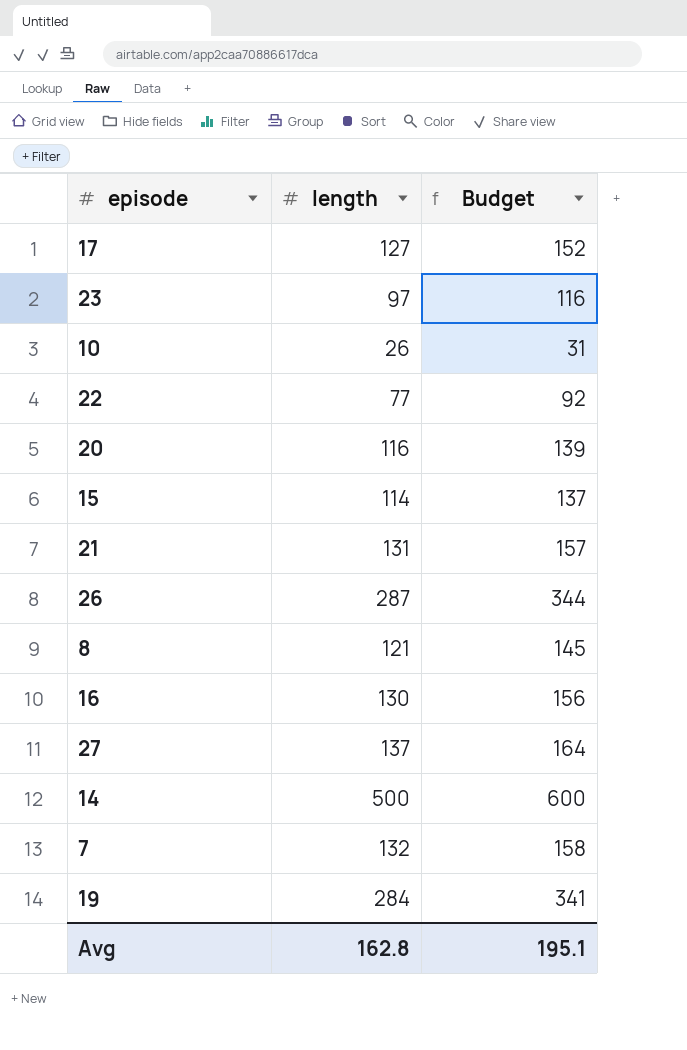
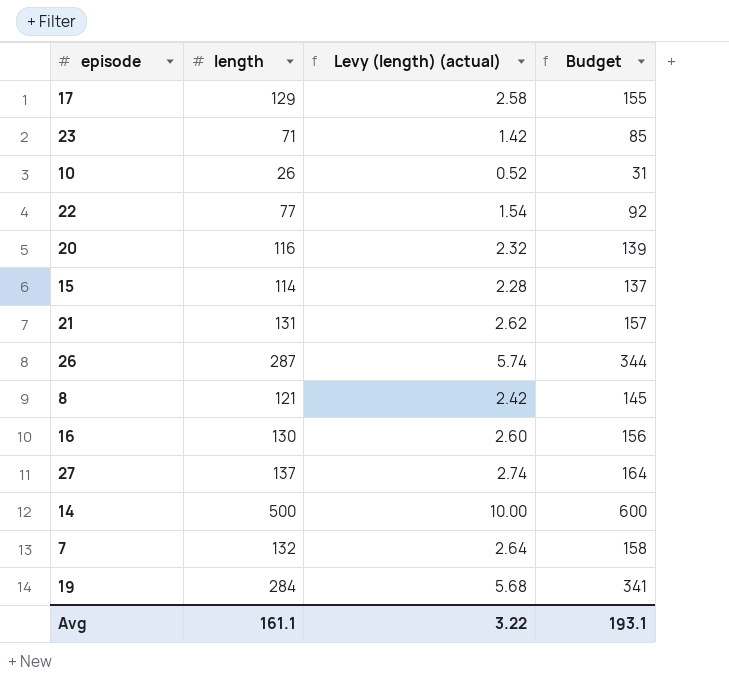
column Levy (length) (actual) | formula: none -> [length] * 0.02
17 | length: 127 -> 129
17 | Budget: 152 -> 155
23 | length: 97 -> 71
23 | Budget: 116 -> 85
Avg | length: 162.8 -> 161.1
Avg | Budget: 195.1 -> 193.1

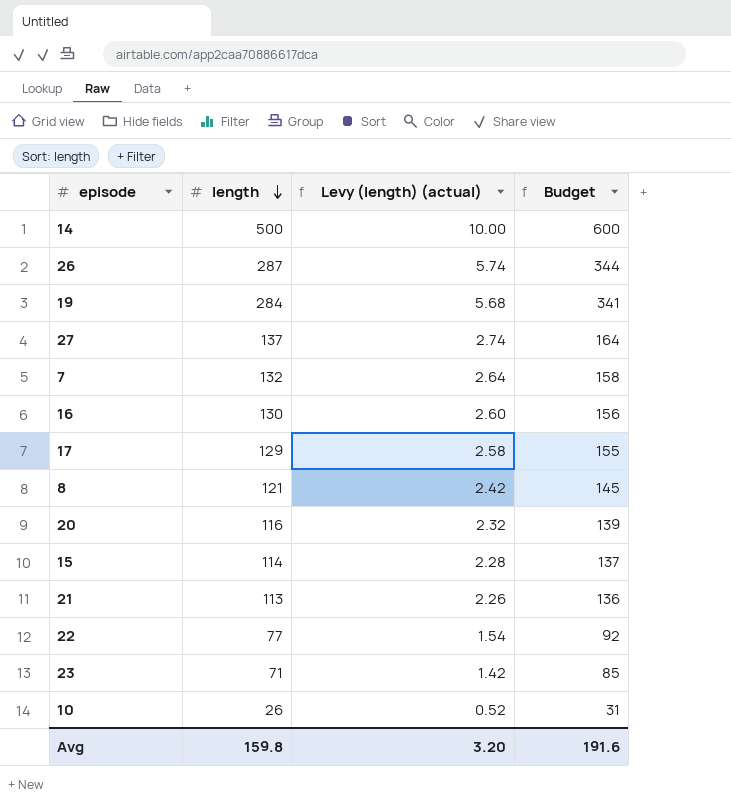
row order: none -> length descending
21 | length: 131 -> 113
21 | Levy (length) (actual): 2.62 -> 2.26
21 | Budget: 157 -> 136
Avg | length: 161.1 -> 159.8
Avg | Levy (length) (actual): 3.22 -> 3.20
Avg | Budget: 193.1 -> 191.6

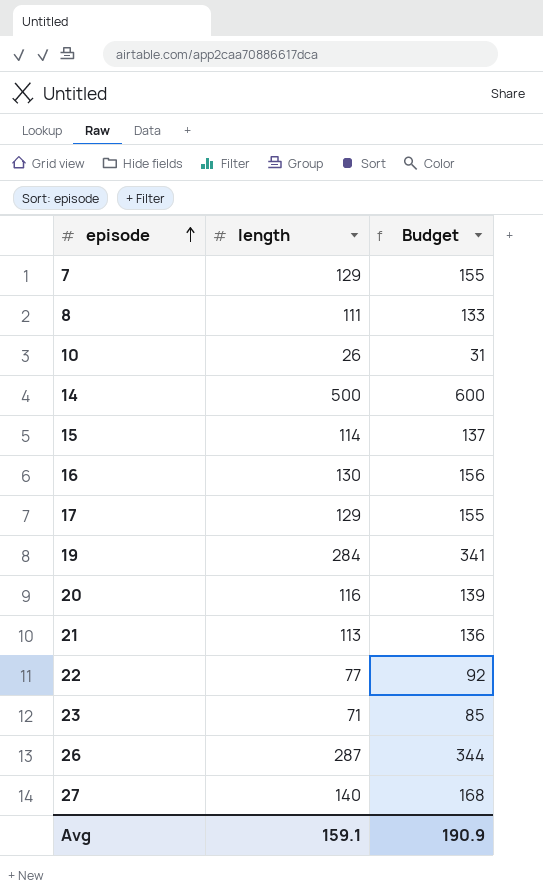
row order: length descending -> episode ascending
column Levy (length) (actual) | formula: [length] * 0.02 -> none
7 | length: 132 -> 129
7 | Budget: 158 -> 155
8 | length: 121 -> 111
8 | Budget: 145 -> 133
27 | length: 137 -> 140
27 | Budget: 164 -> 168
Avg | length: 159.8 -> 159.1
Avg | Budget: 191.6 -> 190.9

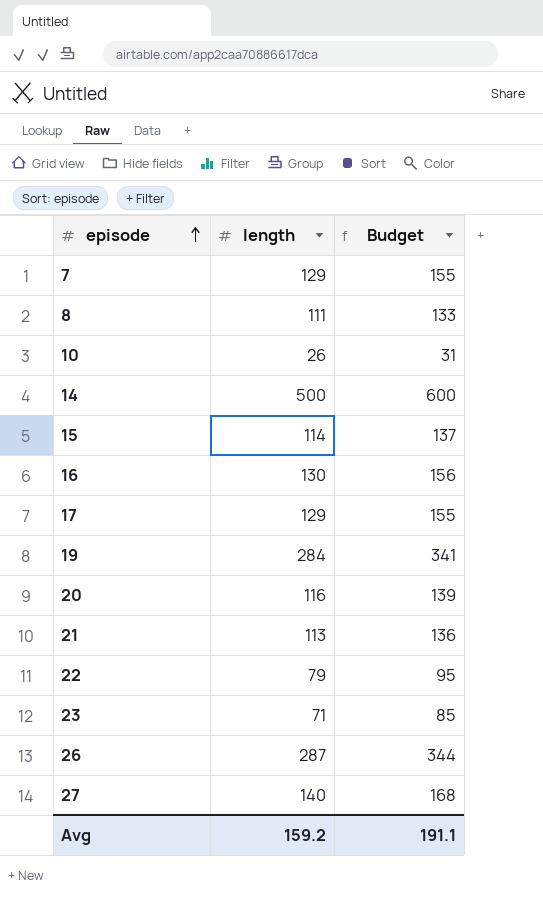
22 | length: 77 -> 79
22 | Budget: 92 -> 95
Avg | length: 159.1 -> 159.2
Avg | Budget: 190.9 -> 191.1

